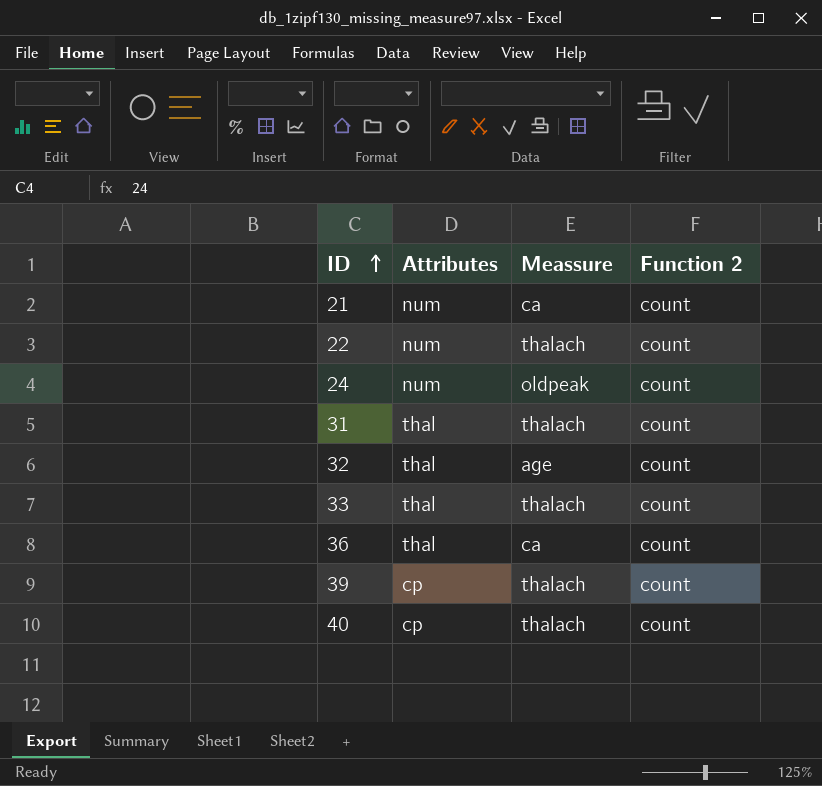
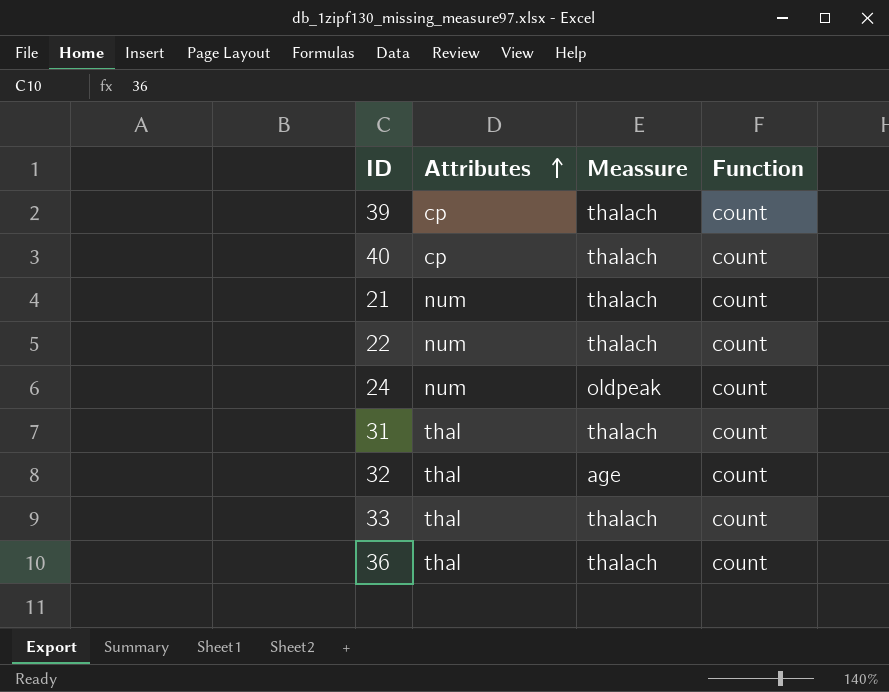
row order: ID ascending -> Attributes ascending
column name: Function 2 -> Function
21 | Meassure: ca -> thalach
36 | Meassure: ca -> thalach

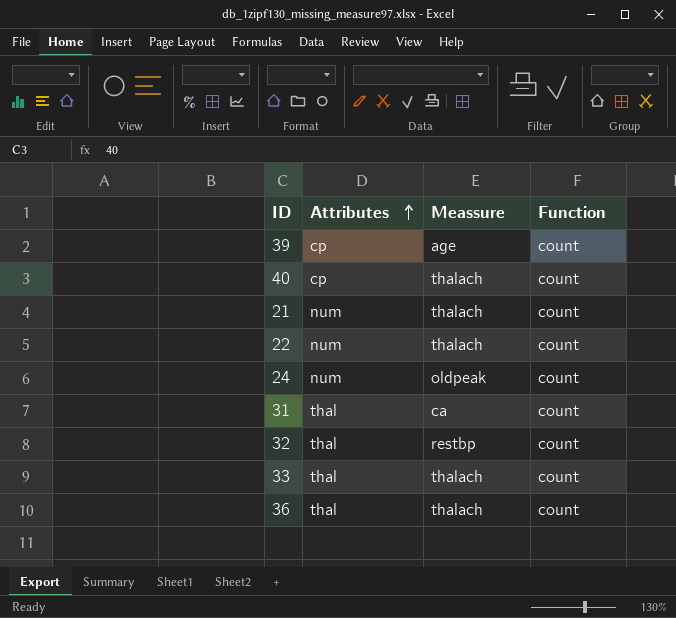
39 | Meassure: thalach -> age
31 | Meassure: thalach -> ca
32 | Meassure: age -> restbp

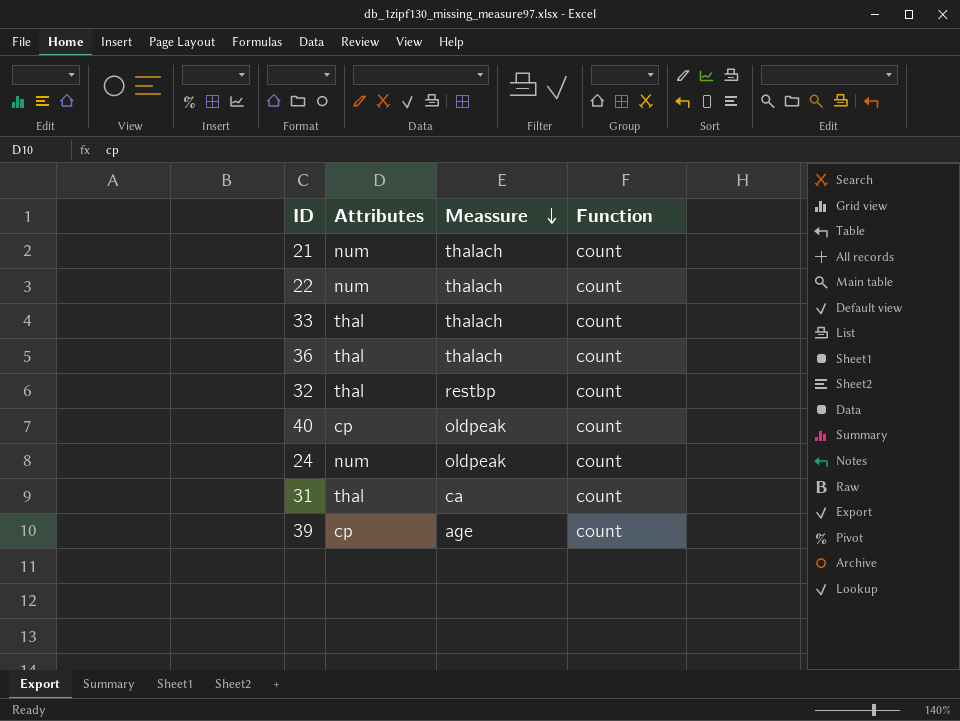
row order: Attributes ascending -> Meassure descending
40 | Meassure: thalach -> oldpeak

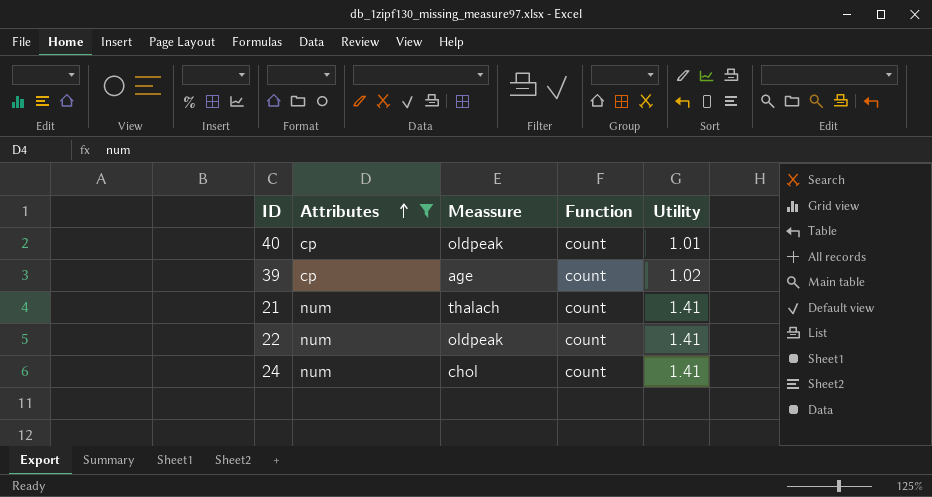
filter: none -> Attributes != thal
row order: Meassure descending -> Attributes ascending
column Utility | position: none -> 5
22 | Meassure: thalach -> oldpeak
24 | Meassure: oldpeak -> chol

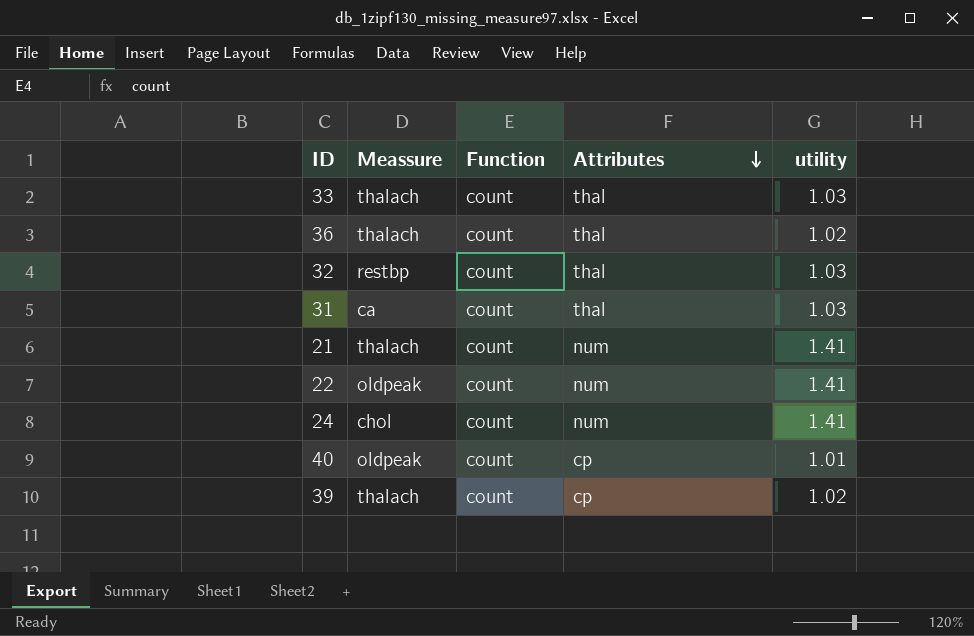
filter: Attributes != thal -> none
row order: Attributes ascending -> Attributes descending
column Attributes | position: 2 -> 4
column name: Utility -> utility
39 | Meassure: age -> thalach

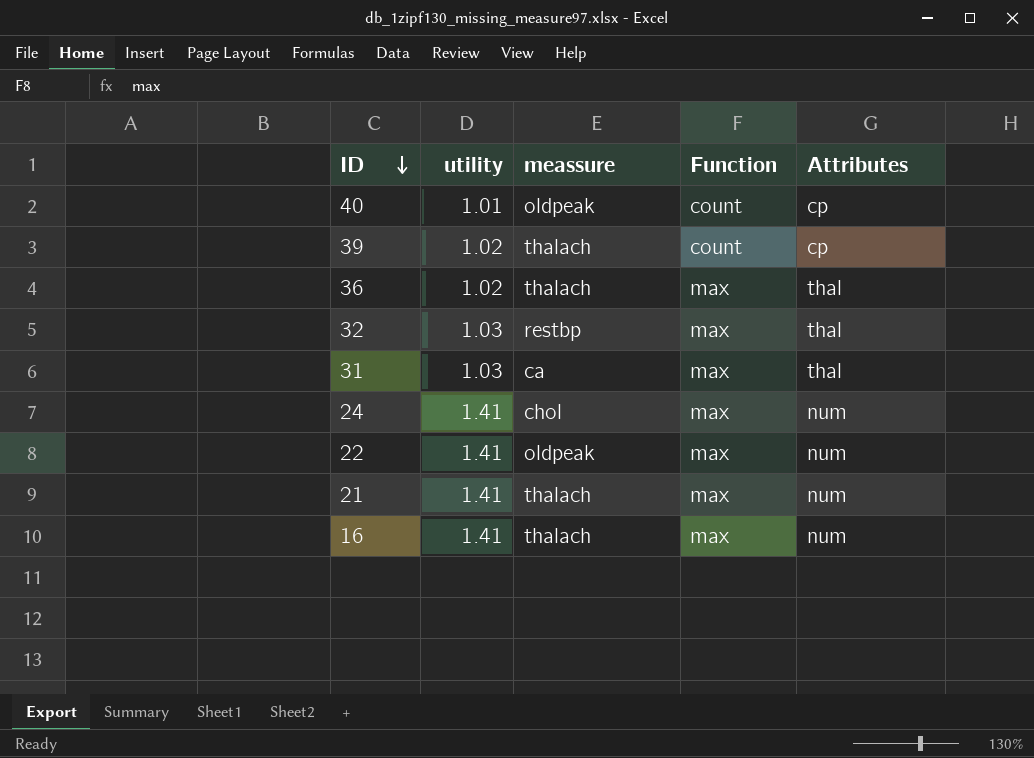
row order: Attributes descending -> ID descending
column utility | position: 5 -> 2
column name: Meassure -> meassure
row 33: thalach | count | thal | 1.03 -> none
36 | Function: count -> max
32 | Function: count -> max
31 | Function: count -> max
24 | Function: count -> max
22 | Function: count -> max
21 | Function: count -> max
row 16: none -> 1.41 | thalach | max | num

